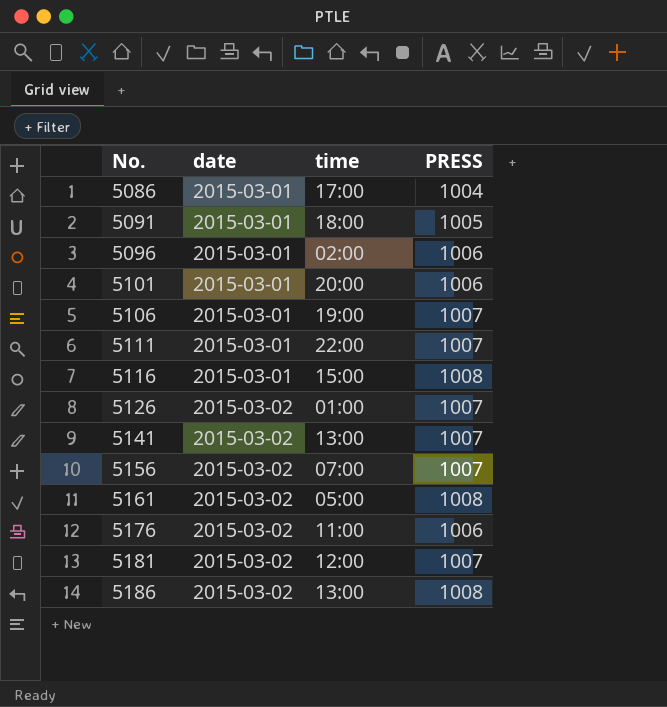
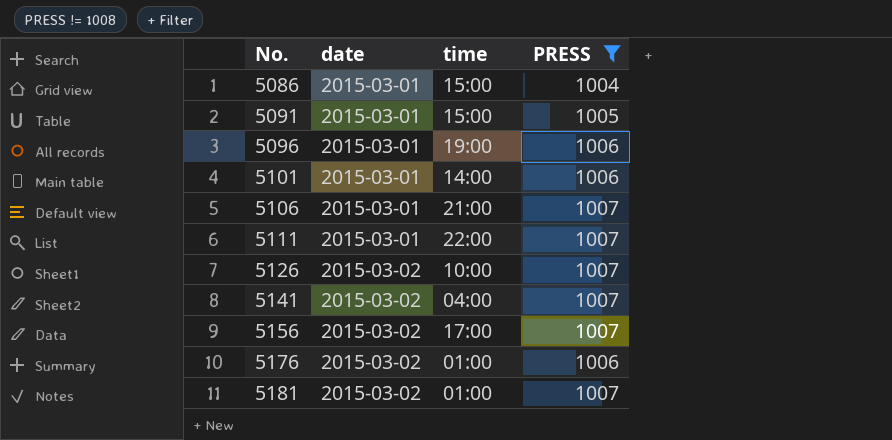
filter: none -> PRESS != 1008
5086 | time: 17:00 -> 15:00
5091 | time: 18:00 -> 15:00
5096 | time: 02:00 -> 19:00
5101 | time: 20:00 -> 14:00
5106 | time: 19:00 -> 21:00
5126 | time: 01:00 -> 10:00
5141 | time: 13:00 -> 04:00
5156 | time: 07:00 -> 17:00
5176 | time: 11:00 -> 01:00
5181 | time: 12:00 -> 01:00

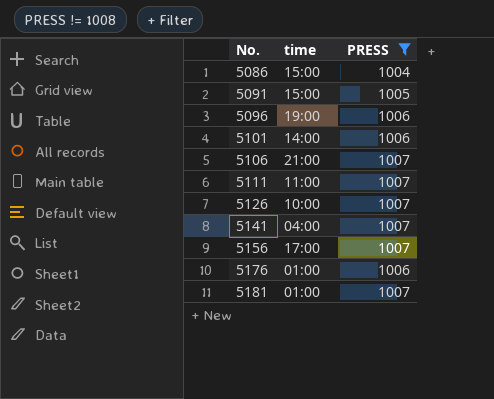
column date | position: 2 -> none
5111 | time: 22:00 -> 11:00

